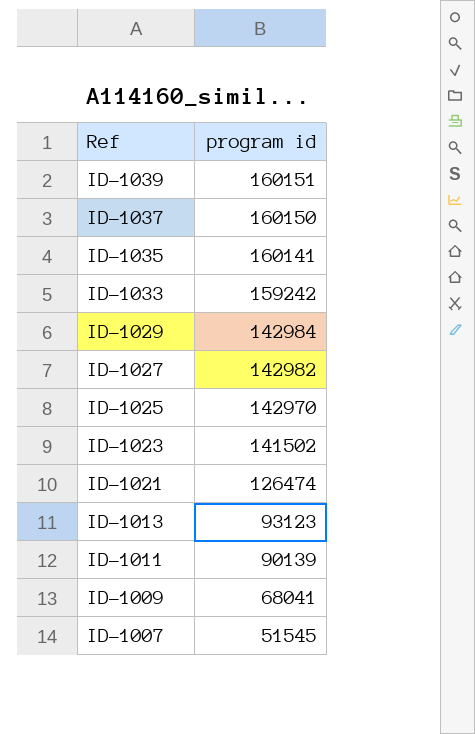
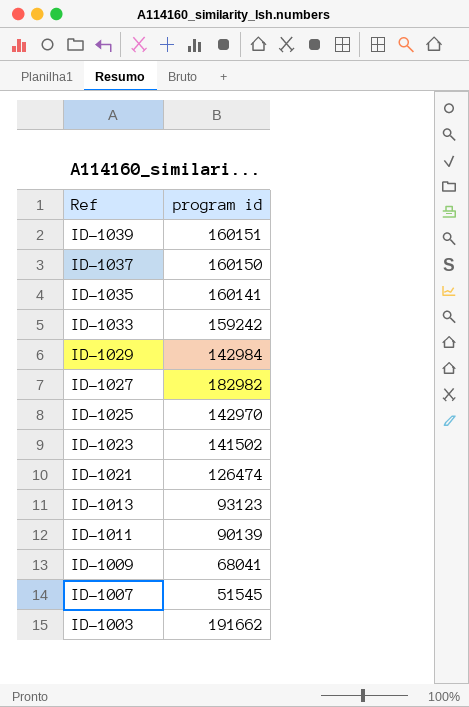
ID-1027 | program id: 142982 -> 182982
row ID-1003: none -> 191662

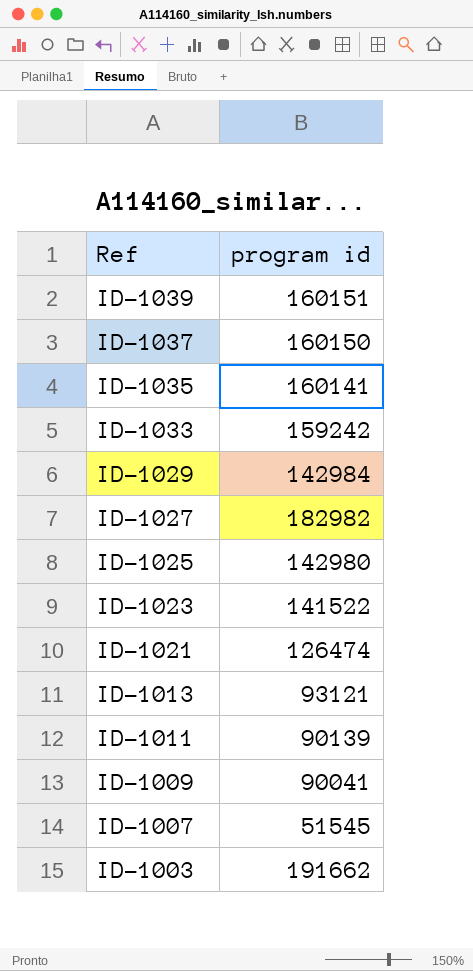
ID-1025 | program id: 142970 -> 142980
ID-1023 | program id: 141502 -> 141522
ID-1013 | program id: 93123 -> 93121
ID-1009 | program id: 68041 -> 90041

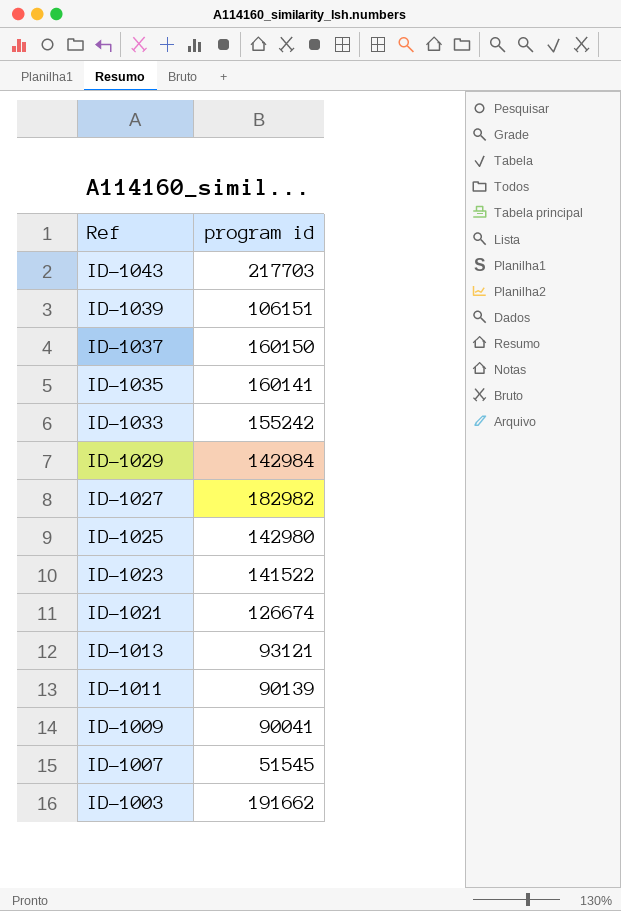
row ID-1043: none -> 217703
ID-1039 | program id: 160151 -> 106151
ID-1033 | program id: 159242 -> 155242
ID-1021 | program id: 126474 -> 126674

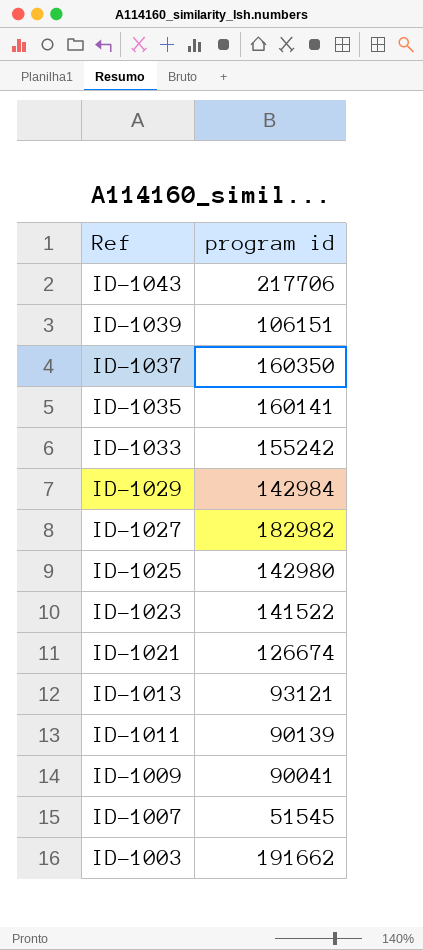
ID-1043 | program id: 217703 -> 217706
ID-1037 | program id: 160150 -> 160350

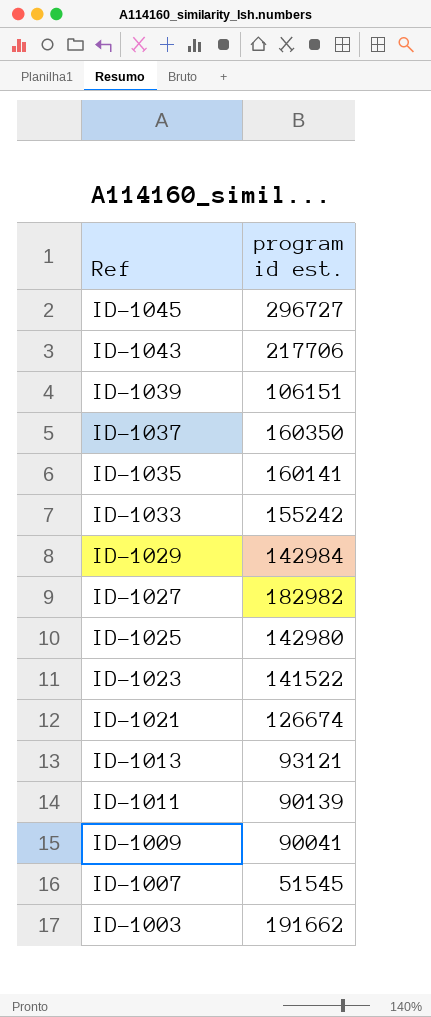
column name: program id -> program id est.
row ID-1045: none -> 296727

